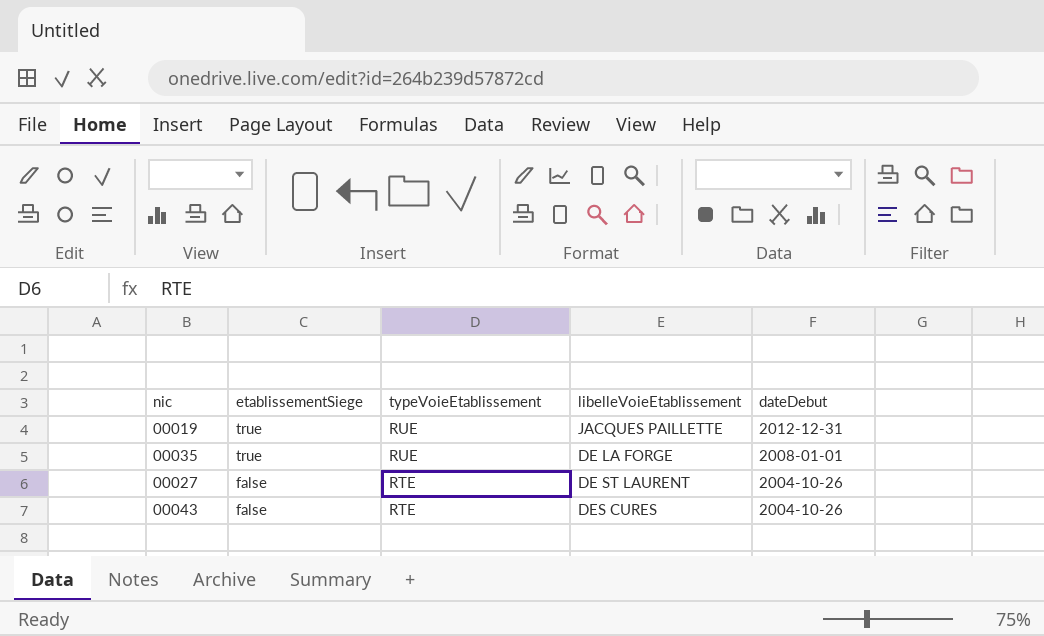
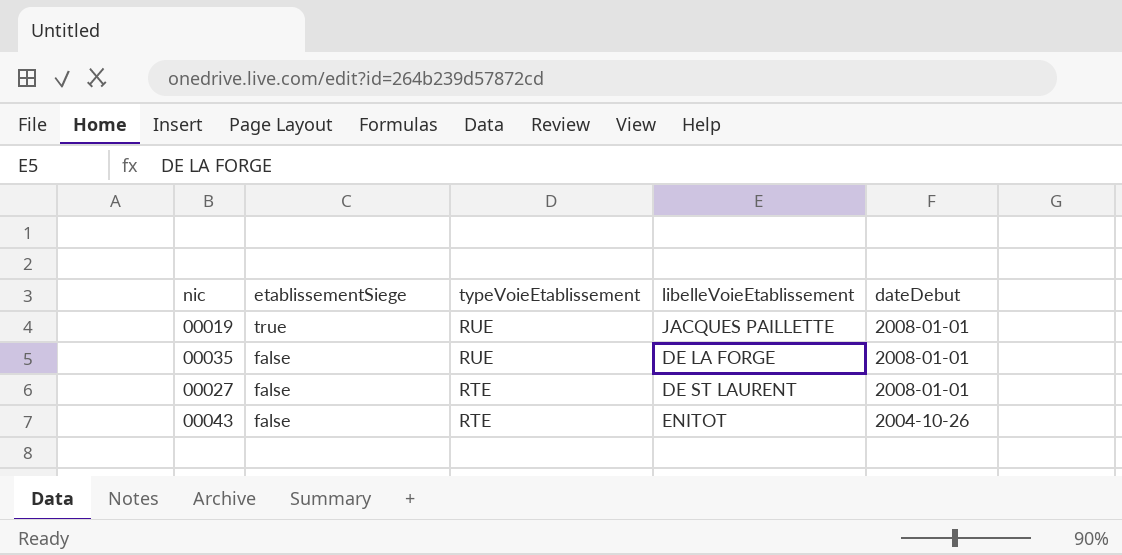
00019 | dateDebut: 2012-12-31 -> 2008-01-01
00035 | etablissementSiege: true -> false
00027 | dateDebut: 2004-10-26 -> 2008-01-01
00043 | libelleVoieEtablissement: DES CURES -> ENITOT

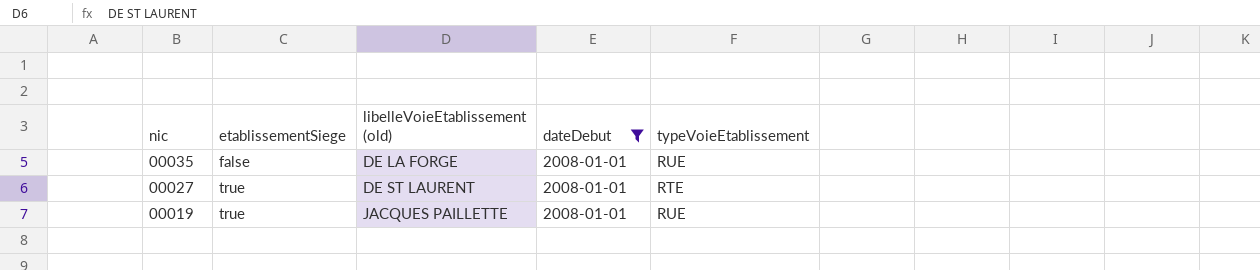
filter: none -> dateDebut = 2008-01-01
row order: etablissementSiege descending -> nic descending
column name: libelleVoieEtablissement -> libelleVoieEtablissement (old)
column typeVoieEtablissement | position: 3 -> 5
00027 | etablissementSiege: false -> true

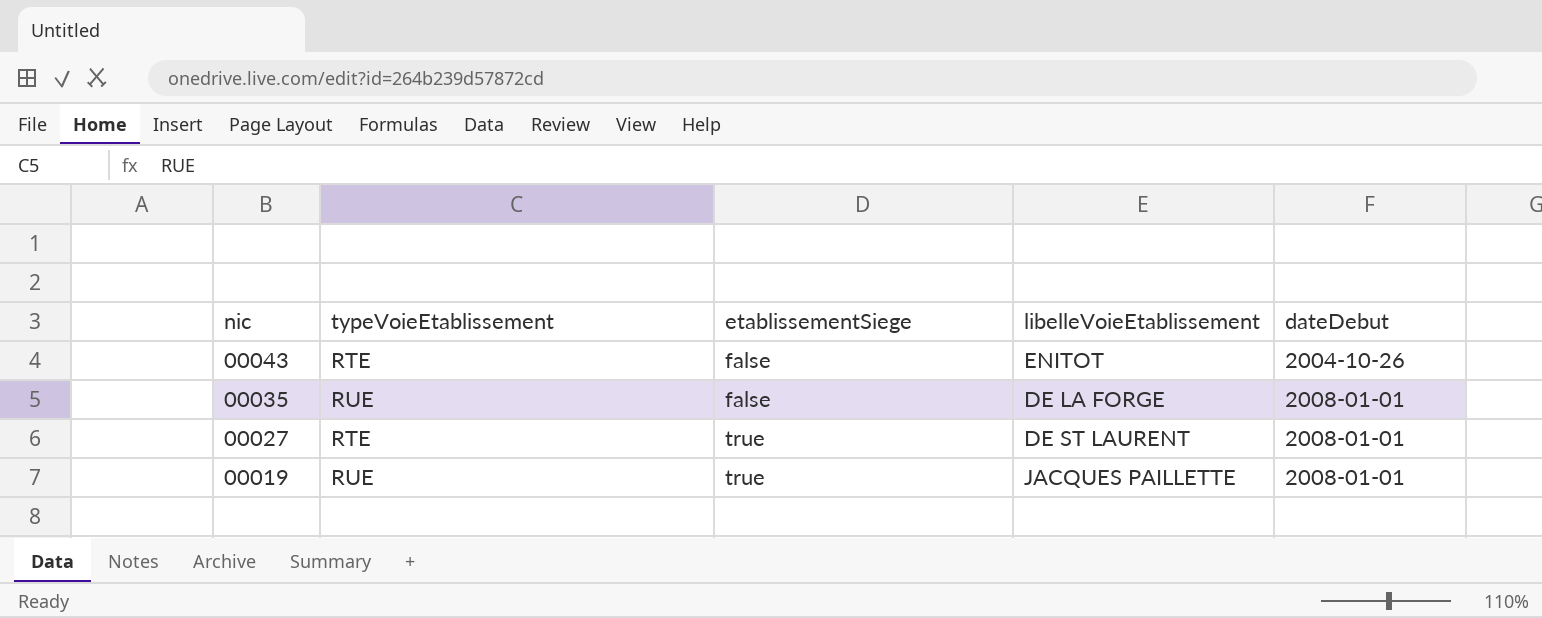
filter: dateDebut = 2008-01-01 -> none
column typeVoieEtablissement | position: 5 -> 2
column name: libelleVoieEtablissement (old) -> libelleVoieEtablissement

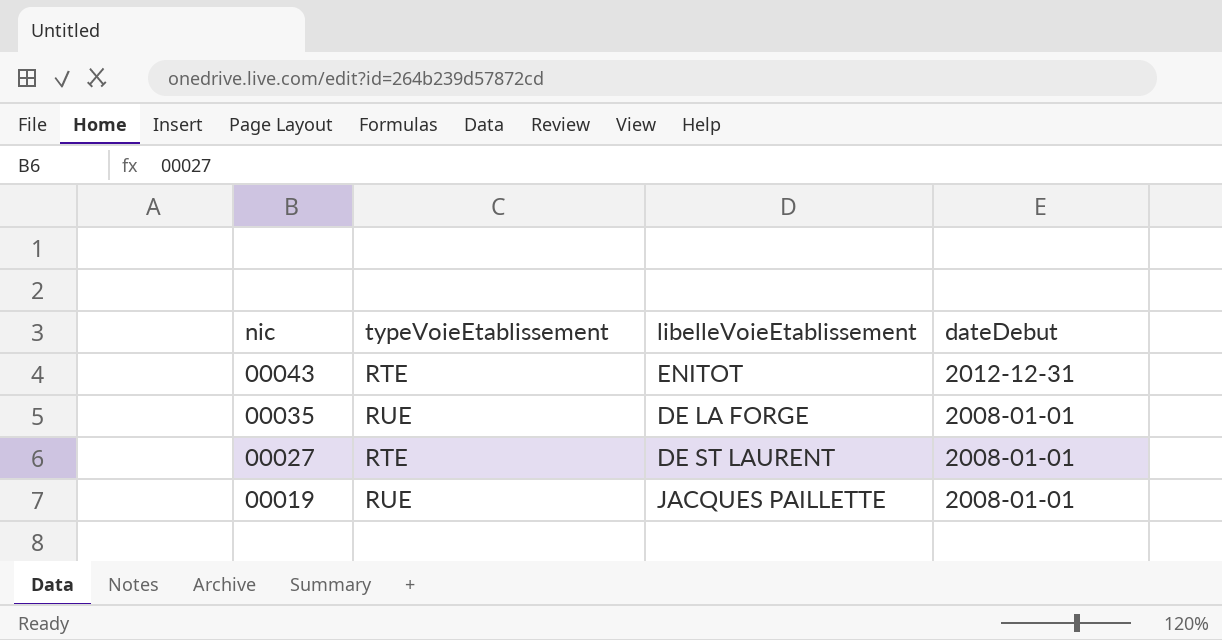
column etablissementSiege | position: 3 -> none
00043 | dateDebut: 2004-10-26 -> 2012-12-31

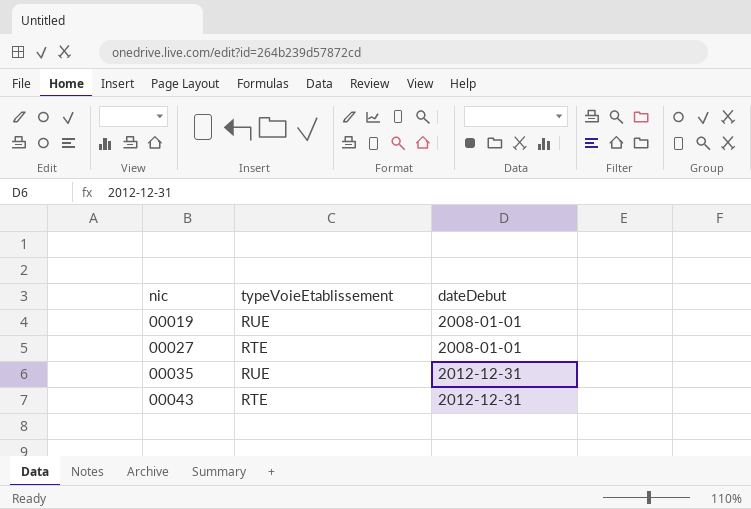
row order: nic descending -> nic ascending
column libelleVoieEtablissement | position: 3 -> none
00035 | dateDebut: 2008-01-01 -> 2012-12-31

